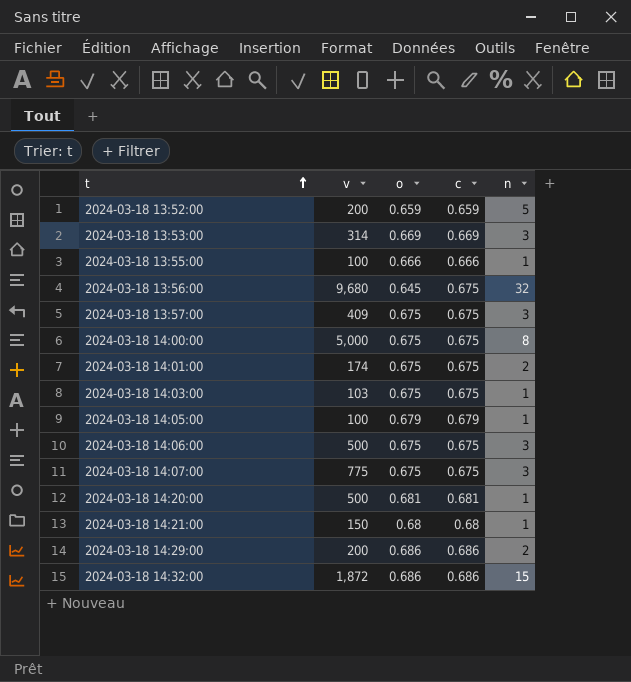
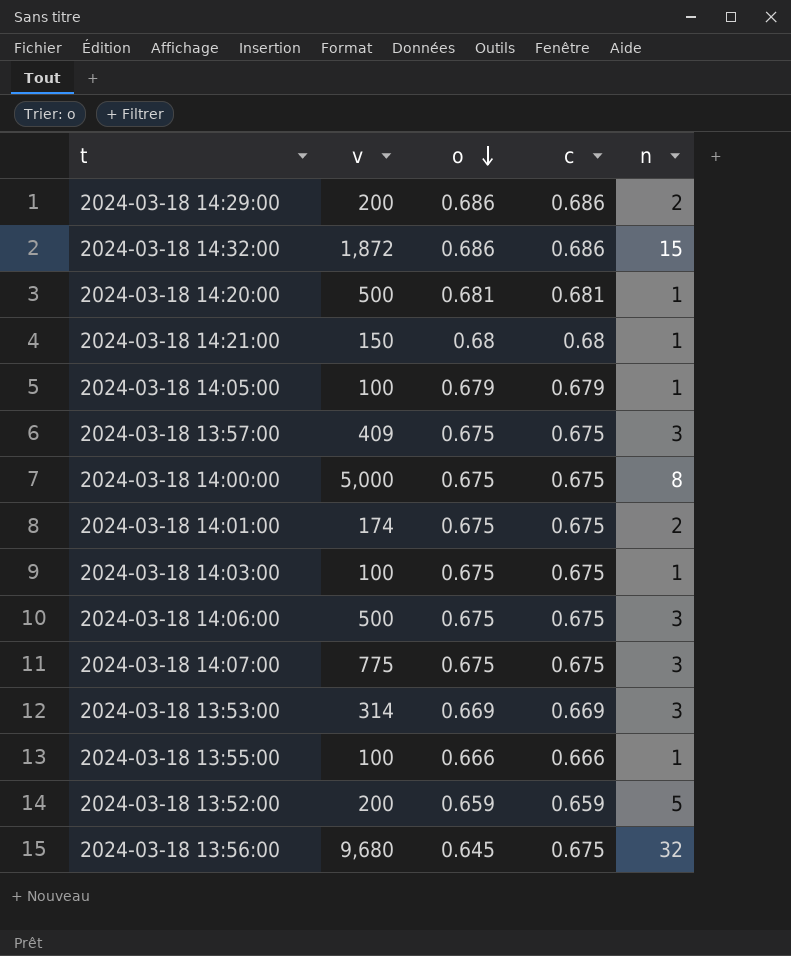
row order: t ascending -> o descending
2024-03-18 14:03:00 | v: 103 -> 100

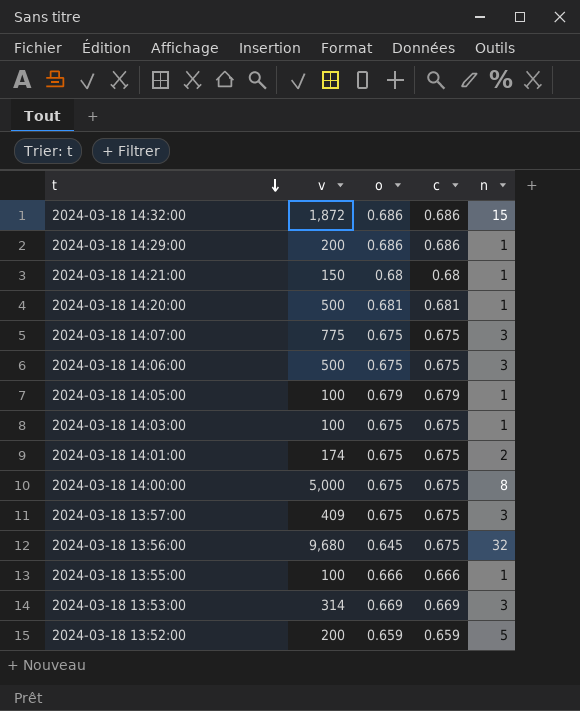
row order: o descending -> t descending
2024-03-18 14:29:00 | n: 2 -> 1

